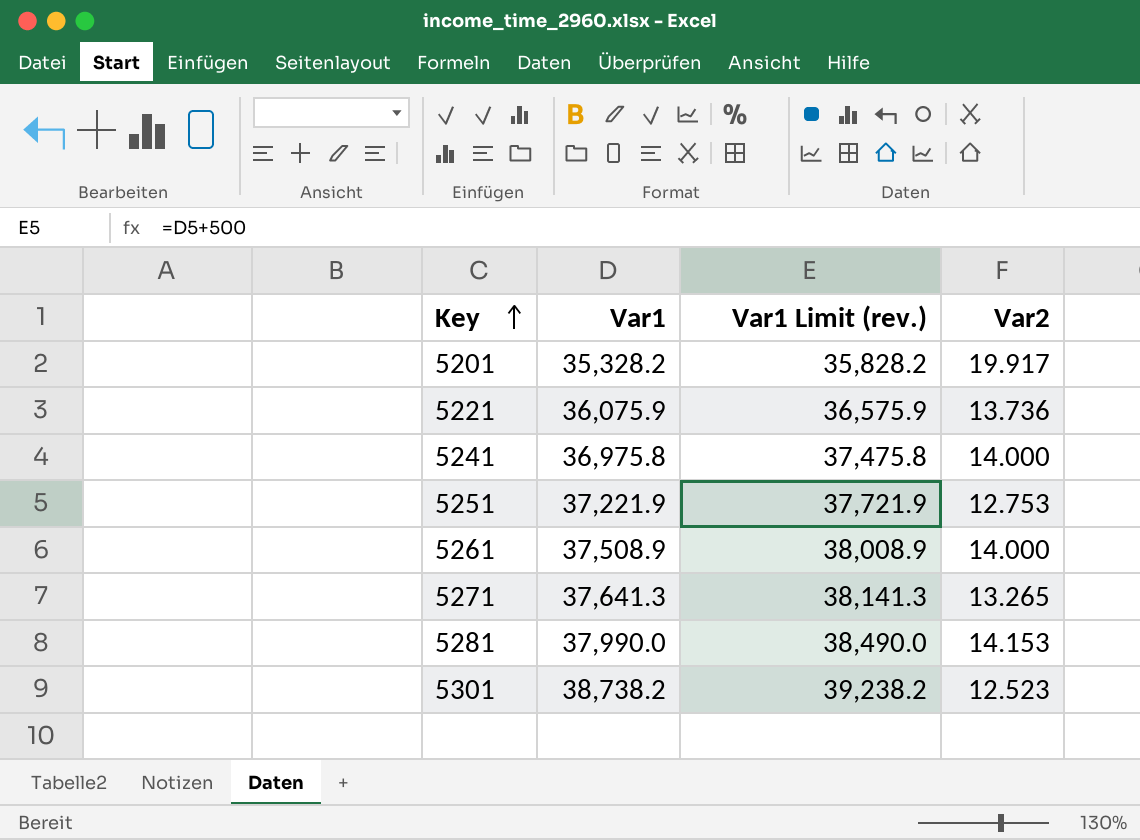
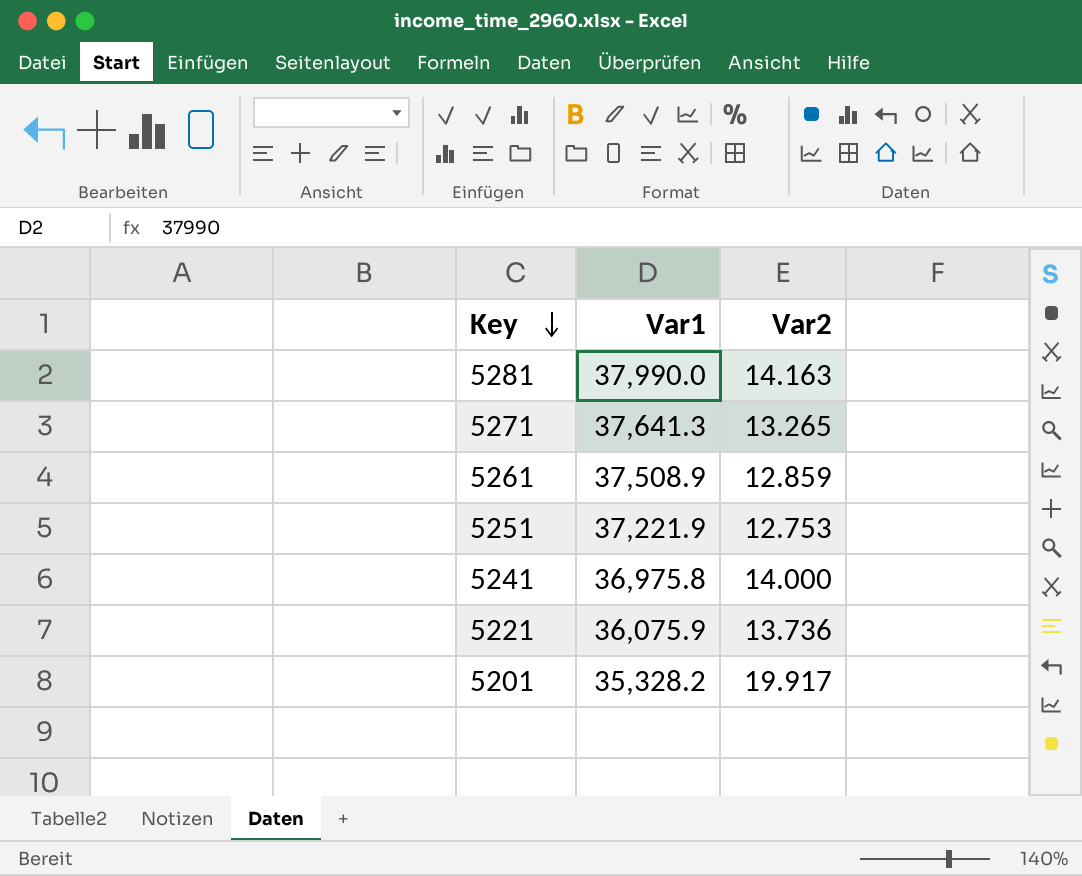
row order: Key ascending -> Key descending
column Var1 Limit (rev.) | formula: [Var1] + 500 -> none
row 5301: 38,738.2 | 39,238.2 | 12.523 -> none
5281 | Var2: 14.153 -> 14.163
5261 | Var2: 14.000 -> 12.859

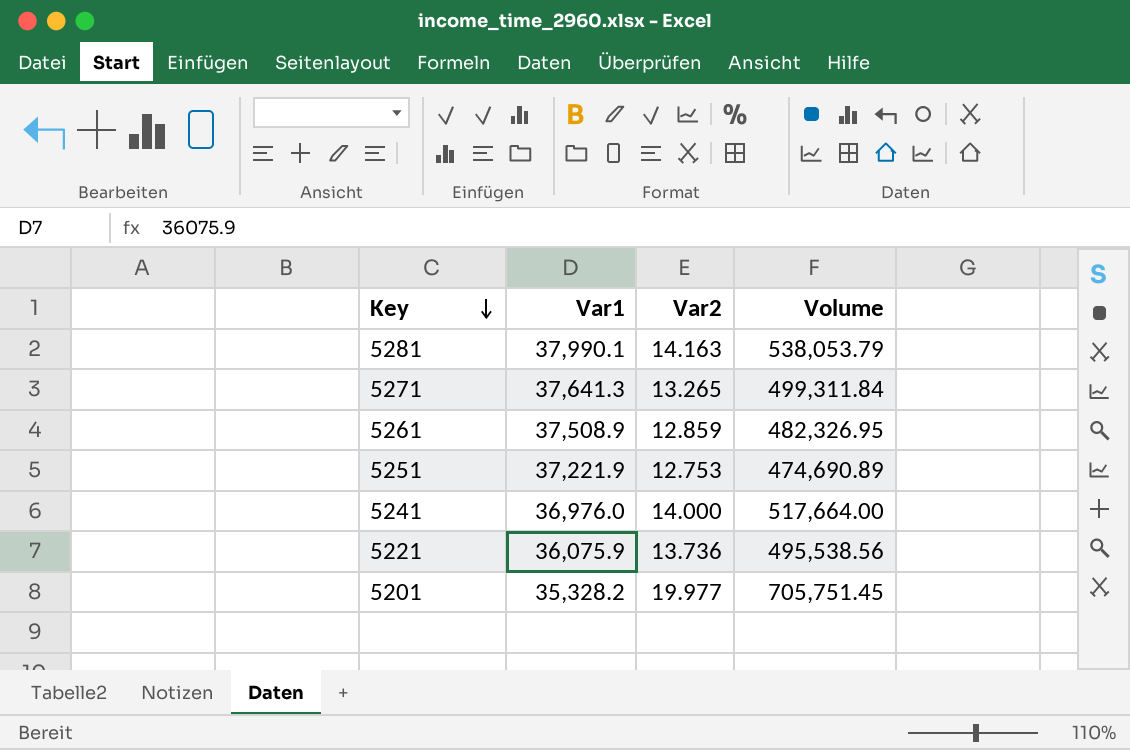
column Volume | formula: none -> [Var1] * [Var2]
5281 | Var1: 37,990.0 -> 37,990.1
5241 | Var1: 36,975.8 -> 36,976.0
5201 | Var2: 19.917 -> 19.977

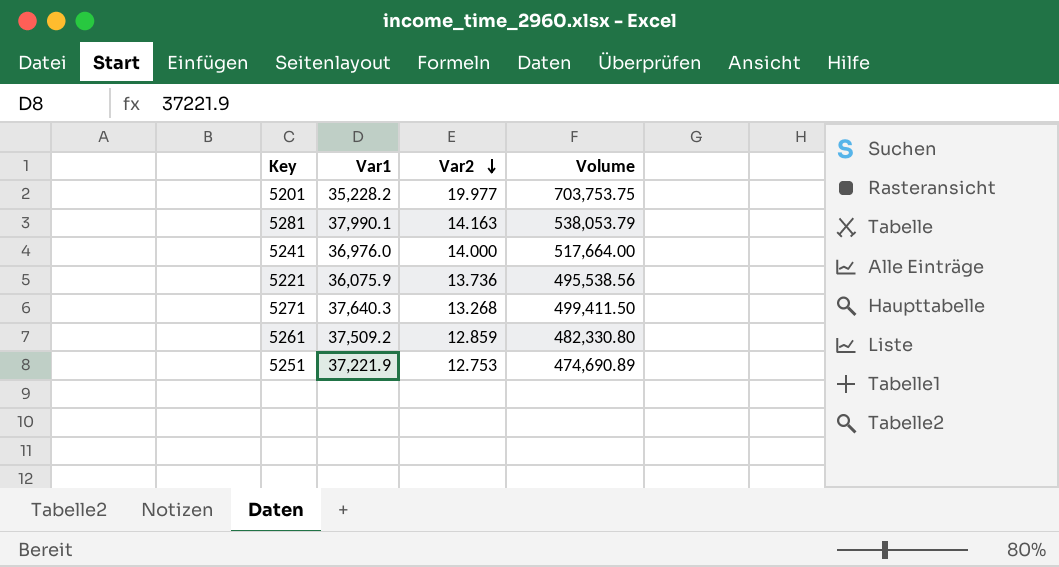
row order: Key descending -> Var2 descending
5201 | Var1: 35,328.2 -> 35,228.2
5201 | Volume: 705,751.45 -> 703,753.75
5271 | Var1: 37,641.3 -> 37,640.3
5271 | Var2: 13.265 -> 13.268
5271 | Volume: 499,311.84 -> 499,411.50
5261 | Var1: 37,508.9 -> 37,509.2
5261 | Volume: 482,326.95 -> 482,330.80

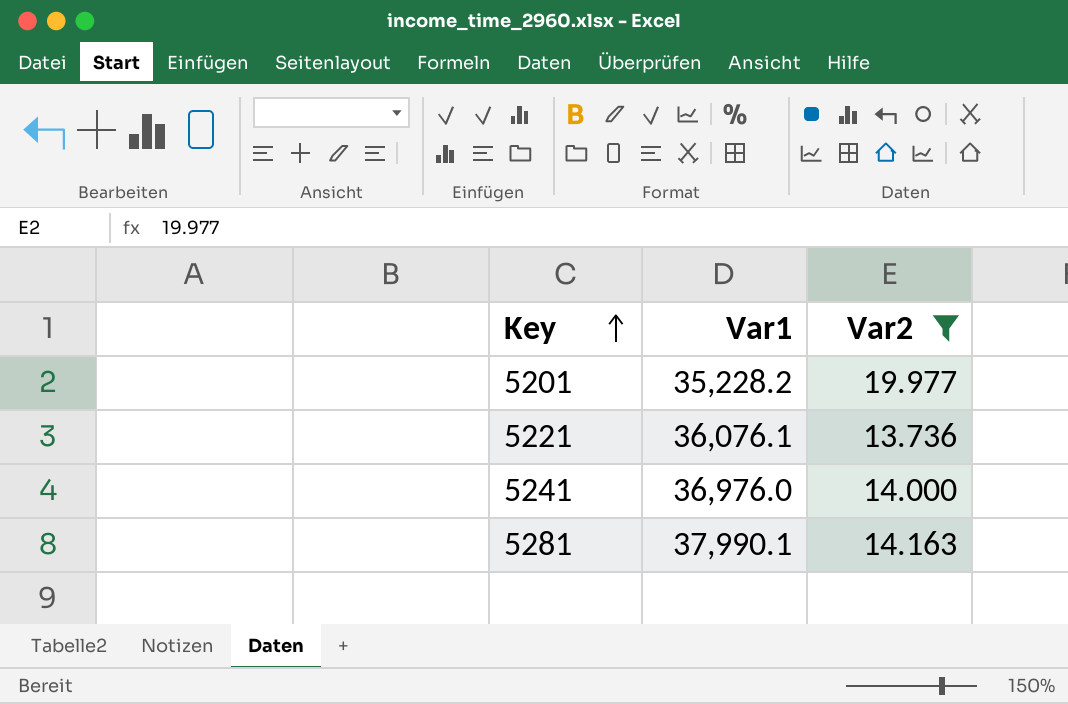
filter: none -> Var2 >= 13.736
row order: Var2 descending -> Key ascending
column Volume | formula: [Var1] * [Var2] -> none
5221 | Var1: 36,075.9 -> 36,076.1

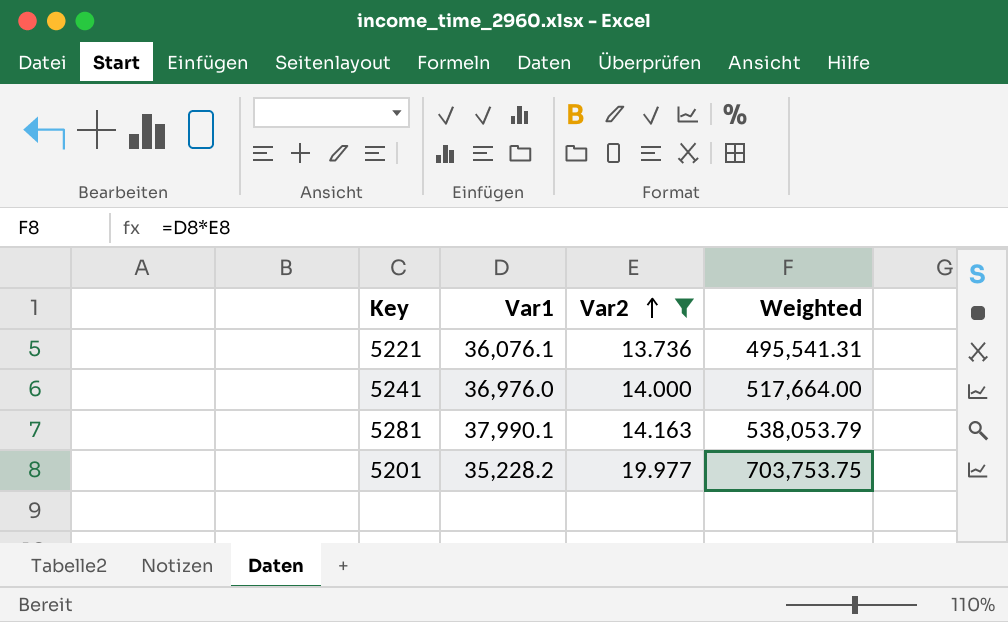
row order: Key ascending -> Var2 ascending
column Weighted | formula: none -> [Var1] * [Var2]

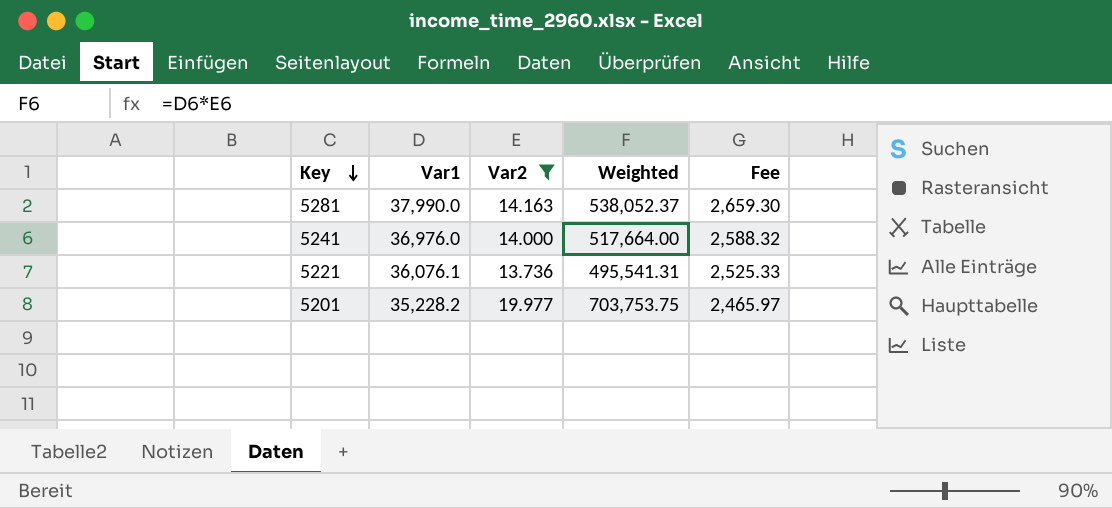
row order: Var2 ascending -> Key descending
column Fee | formula: none -> [Var1] * 0.07
5281 | Var1: 37,990.1 -> 37,990.0
5281 | Weighted: 538,053.79 -> 538,052.37

